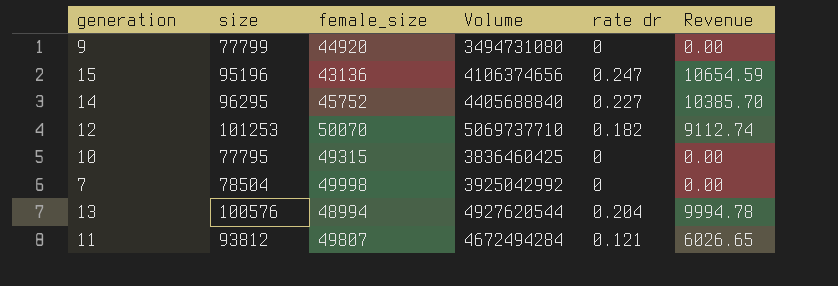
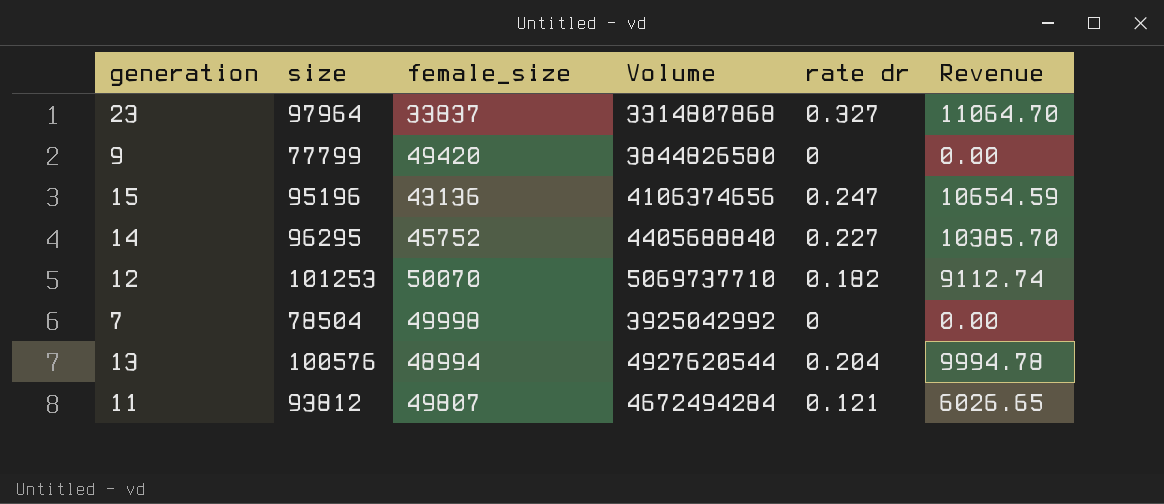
row 10: 77795 | 49315 | 3836460425 | 0 | 0.00 -> none
row 23: none -> 97964 | 33837 | 3314807868 | 0.327 | 11064.70
9 | female_size: 44920 -> 49420
9 | Volume: 3494731080 -> 3844826580

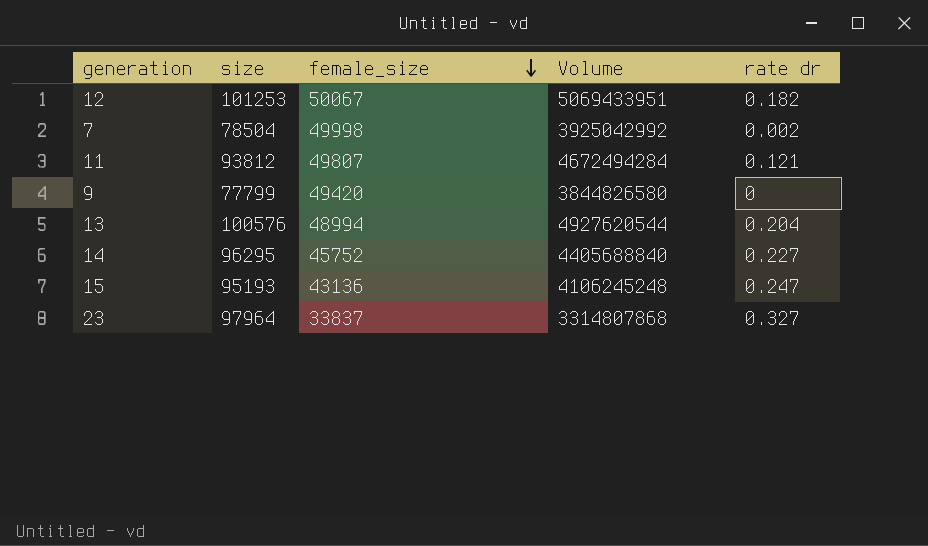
row order: none -> female_size descending
column Revenue | formula: [female_size] * [rate dr] -> none
12 | female_size: 50070 -> 50067
12 | Volume: 5069737710 -> 5069433951
7 | rate dr: 0 -> 0.002
15 | size: 95196 -> 95193
15 | Volume: 4106374656 -> 4106245248

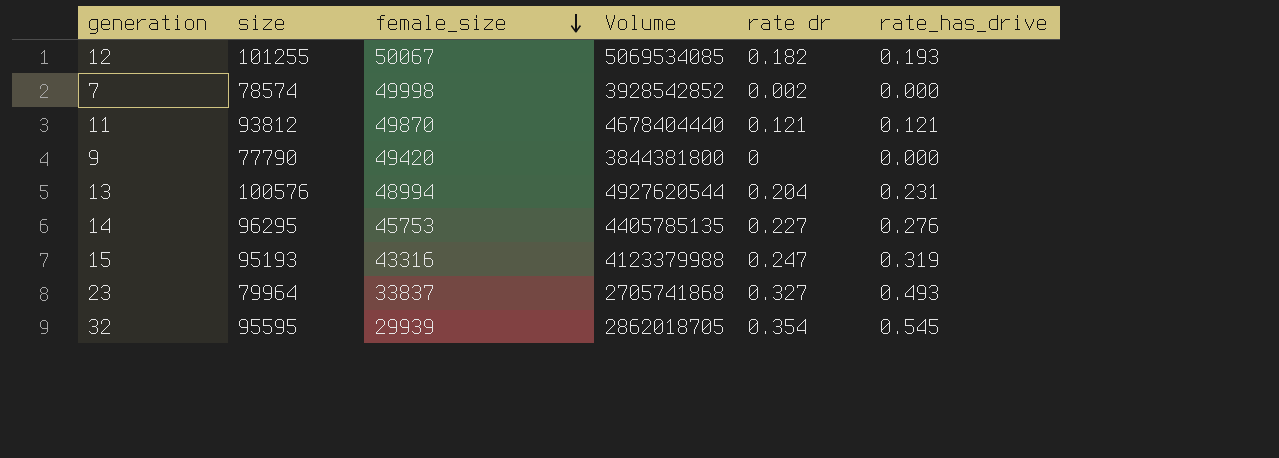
column rate_has_drive | position: none -> 6
12 | size: 101253 -> 101255
12 | Volume: 5069433951 -> 5069534085
7 | size: 78504 -> 78574
7 | Volume: 3925042992 -> 3928542852
11 | female_size: 49807 -> 49870
11 | Volume: 4672494284 -> 4678404440
9 | size: 77799 -> 77790
9 | Volume: 3844826580 -> 3844381800
14 | female_size: 45752 -> 45753
14 | Volume: 4405688840 -> 4405785135
15 | female_size: 43136 -> 43316
15 | Volume: 4106245248 -> 4123379988
23 | size: 97964 -> 79964
23 | Volume: 3314807868 -> 2705741868
row 32: none -> 95595 | 29939 | 2862018705 | 0.354 | 0.545

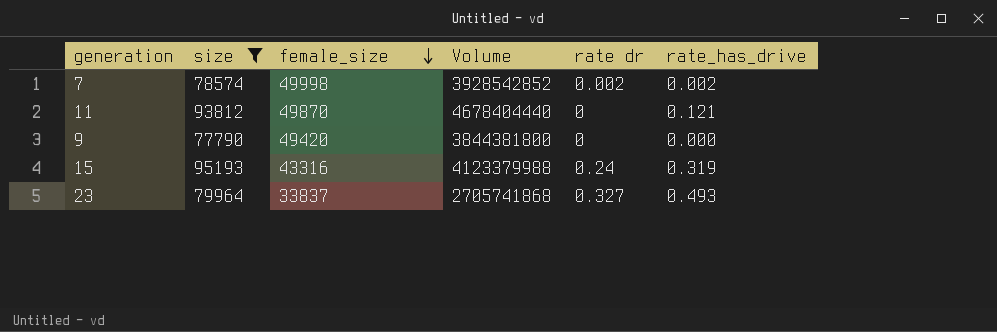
filter: none -> size <= 95193
7 | rate_has_drive: 0.000 -> 0.002
11 | rate dr: 0.121 -> 0
15 | rate dr: 0.247 -> 0.24

